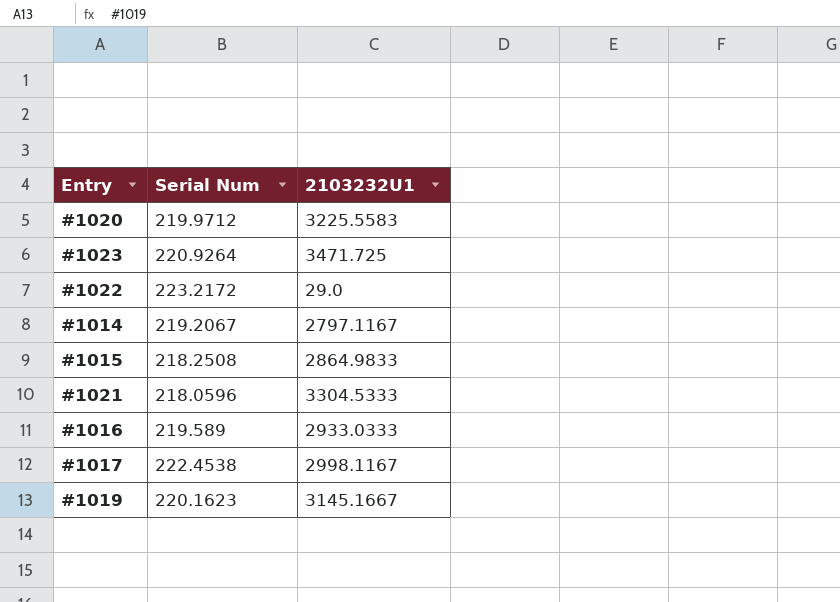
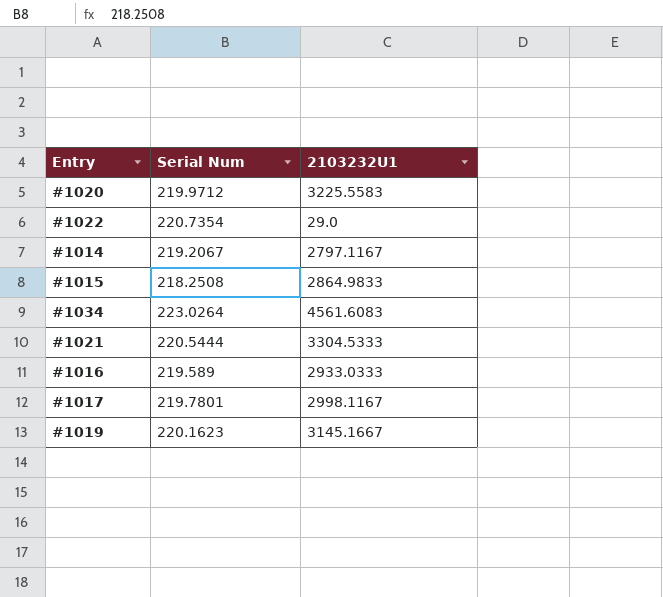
row #1023: 220.9264 | 3471.725 -> none
#1022 | Serial Num: 223.2172 -> 220.7354
row #1034: none -> 223.0264 | 4561.6083
#1021 | Serial Num: 218.0596 -> 220.5444
#1017 | Serial Num: 222.4538 -> 219.7801

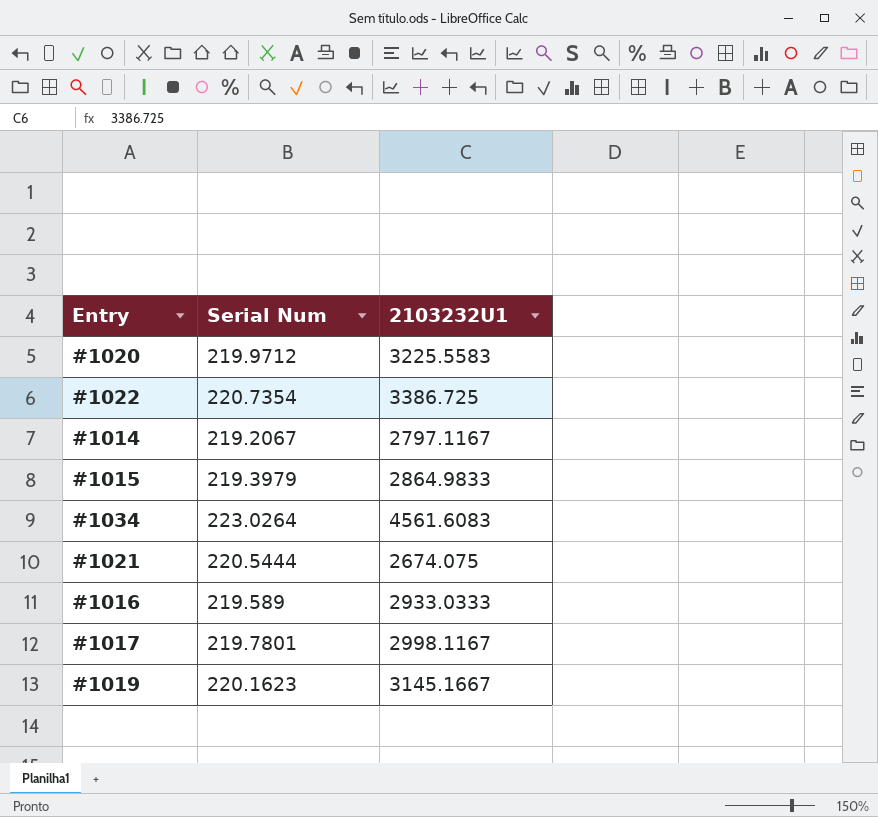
#1022 | 2103232U1: 29.0 -> 3386.725
#1015 | Serial Num: 218.2508 -> 219.3979
#1021 | 2103232U1: 3304.5333 -> 2674.075

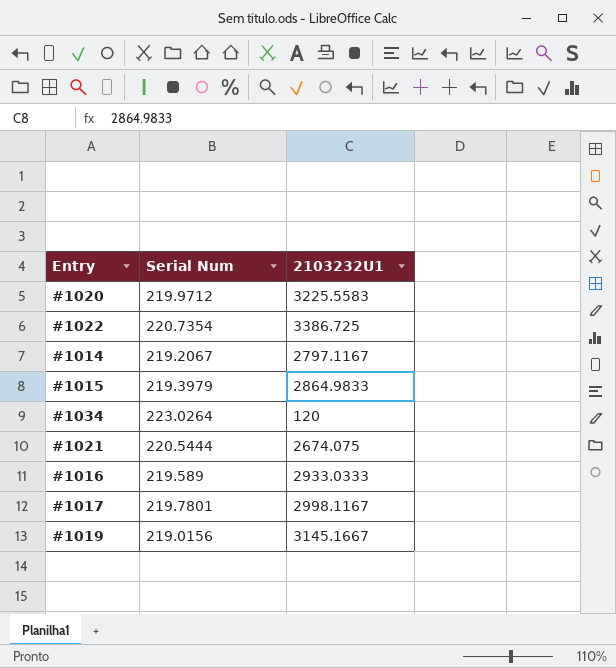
#1034 | 2103232U1: 4561.6083 -> 120
#1019 | Serial Num: 220.1623 -> 219.0156

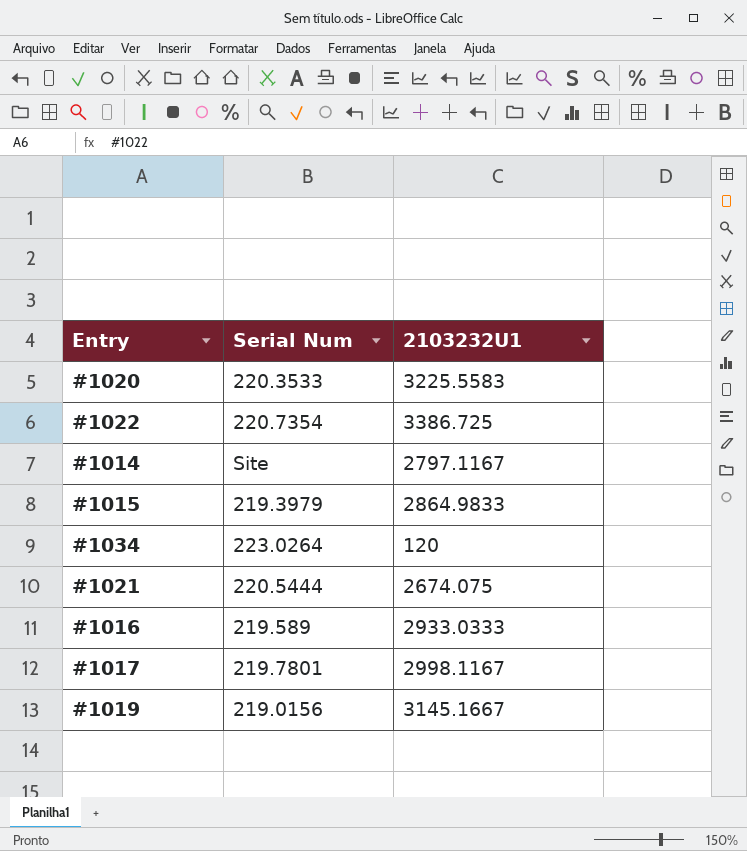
#1020 | Serial Num: 219.9712 -> 220.3533
#1014 | Serial Num: 219.2067 -> Site

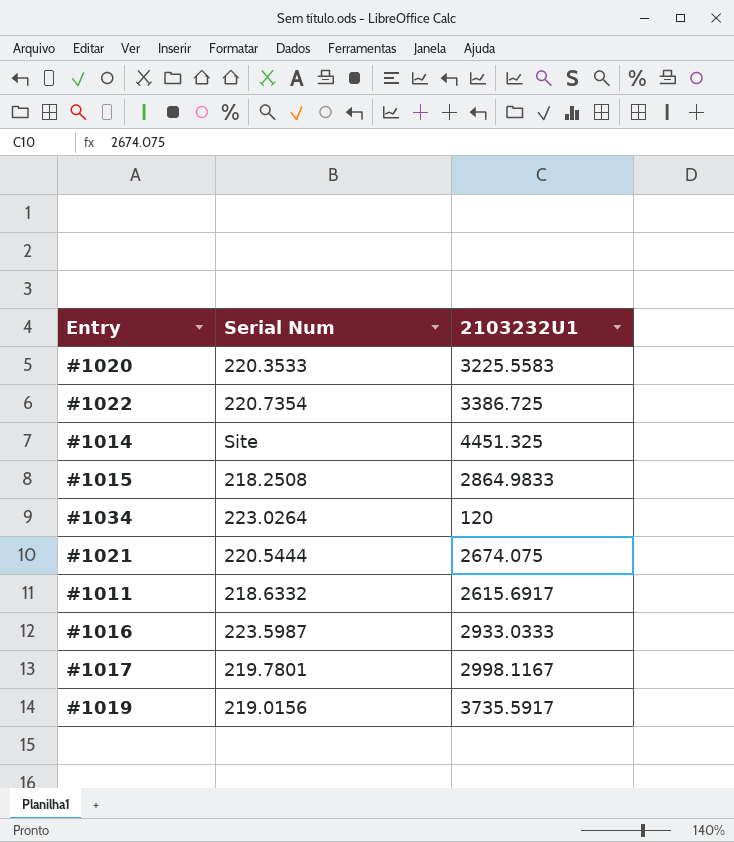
#1014 | 2103232U1: 2797.1167 -> 4451.325
#1015 | Serial Num: 219.3979 -> 218.2508
row #1011: none -> 218.6332 | 2615.6917
#1016 | Serial Num: 219.589 -> 223.5987
#1019 | 2103232U1: 3145.1667 -> 3735.5917

